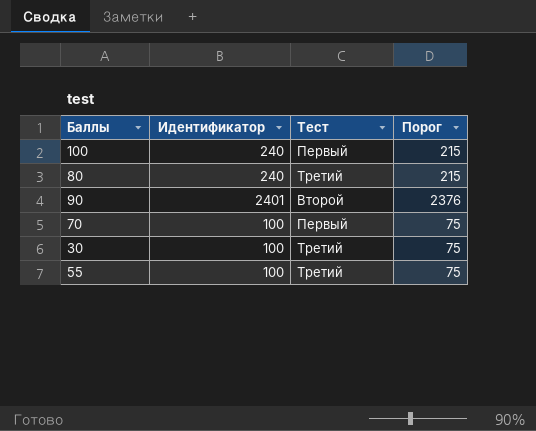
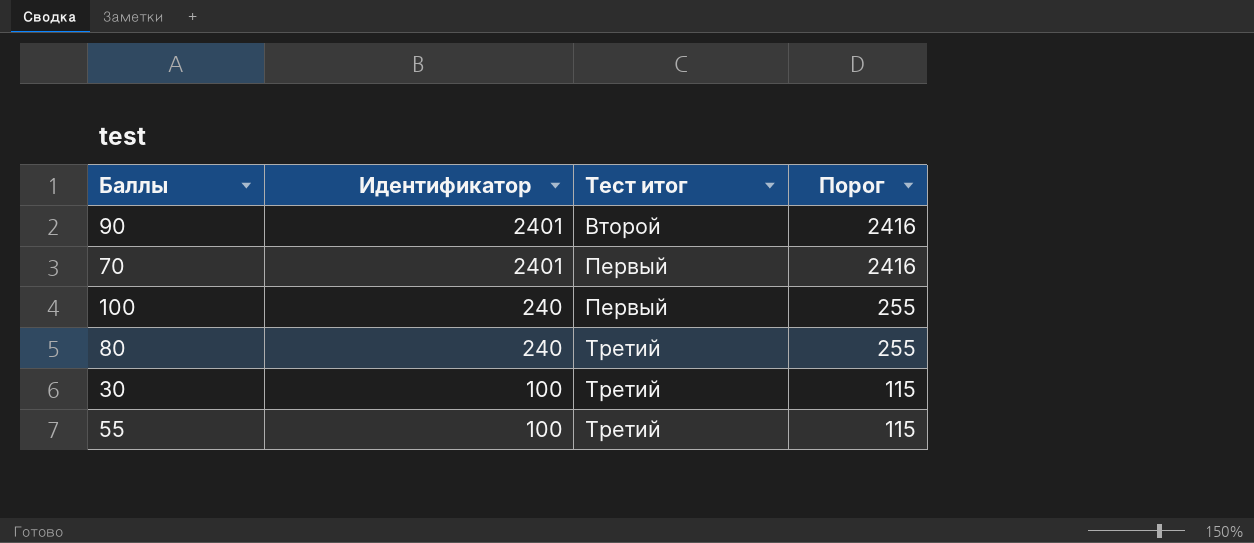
row order: none -> Идентификатор descending
column name: Тест -> Тест итог
column Порог | formula: [Идентификатор] - 25 -> [Идентификатор] + 15
70 | Идентификатор: 100 -> 2401

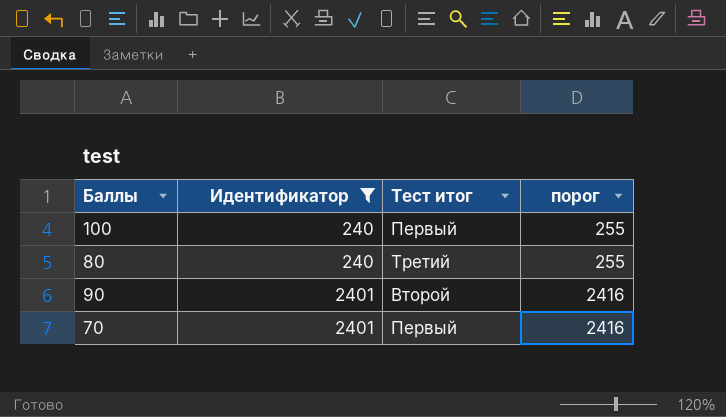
filter: none -> Идентификатор != 100
row order: Идентификатор descending -> Идентификатор ascending
column name: Порог -> порог

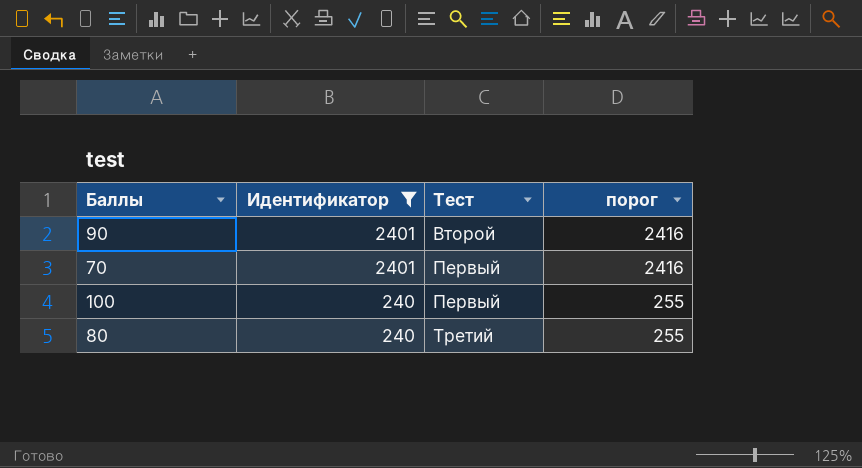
row order: Идентификатор ascending -> Идентификатор descending
column name: Тест итог -> Тест

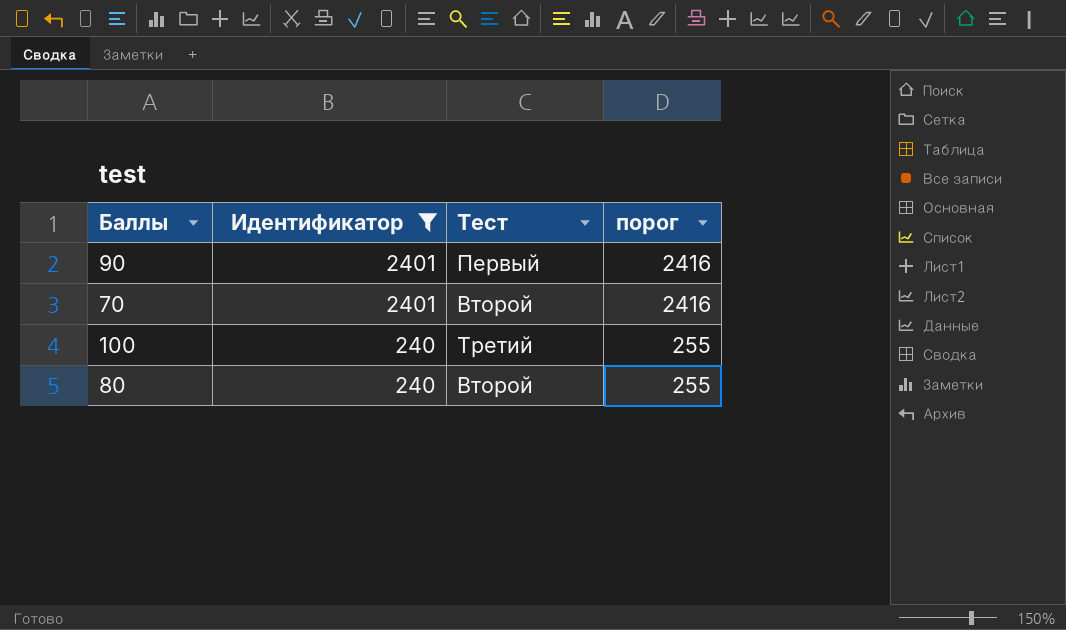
90 | Тест: Второй -> Первый
70 | Тест: Первый -> Второй
100 | Тест: Первый -> Третий
80 | Тест: Третий -> Второй

